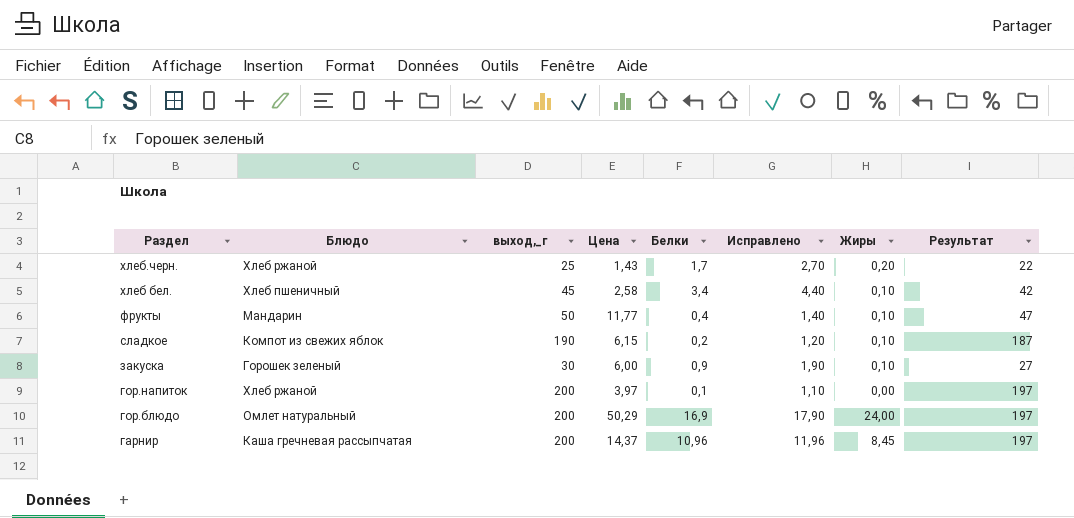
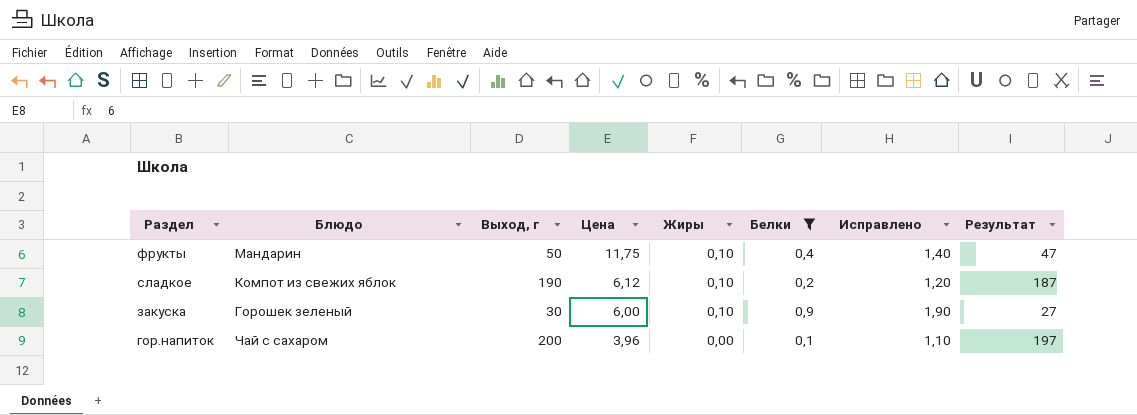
filter: none -> Белки <= 0,9
column name: выход,_г -> Выход, г
column Жиры | position: 7 -> 5
фрукты | Цена: 11,77 -> 11,75
сладкое | Цена: 6,15 -> 6,12
гор.напиток | Блюдо: Хлеб ржаной -> Чай с сахаром
гор.напиток | Цена: 3,97 -> 3,96

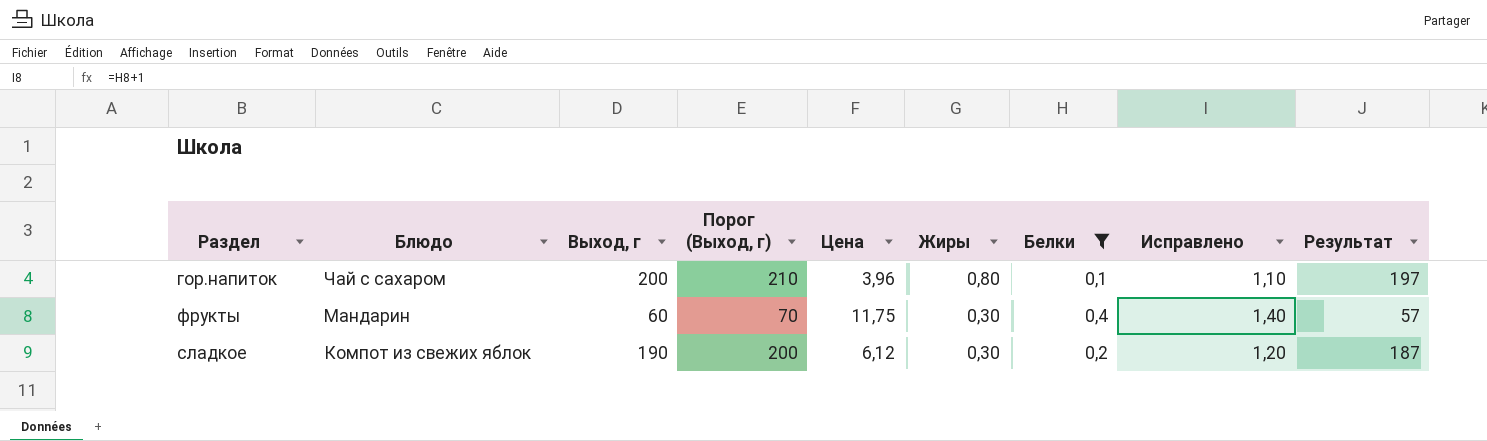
row order: Раздел descending -> Блюдо descending
column Порог (Выход, г) | formula: none -> [Выход, г] + 10
row закуска: Горошек зеленый | 30 | 6,00 | 0,10 | 0,9 | 1,90 | 27 -> none
гор.напиток | Жиры: 0,00 -> 0,80
фрукты | Выход, г: 50 -> 60
фрукты | Жиры: 0,10 -> 0,30
фрукты | Результат: 47 -> 57
сладкое | Жиры: 0,10 -> 0,30

